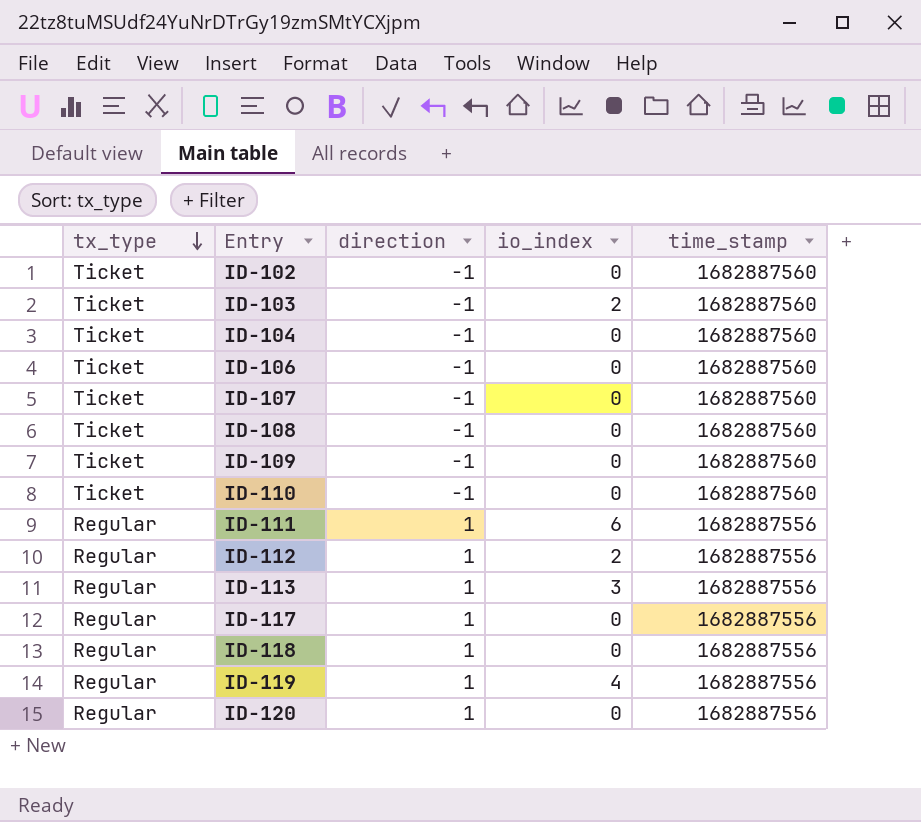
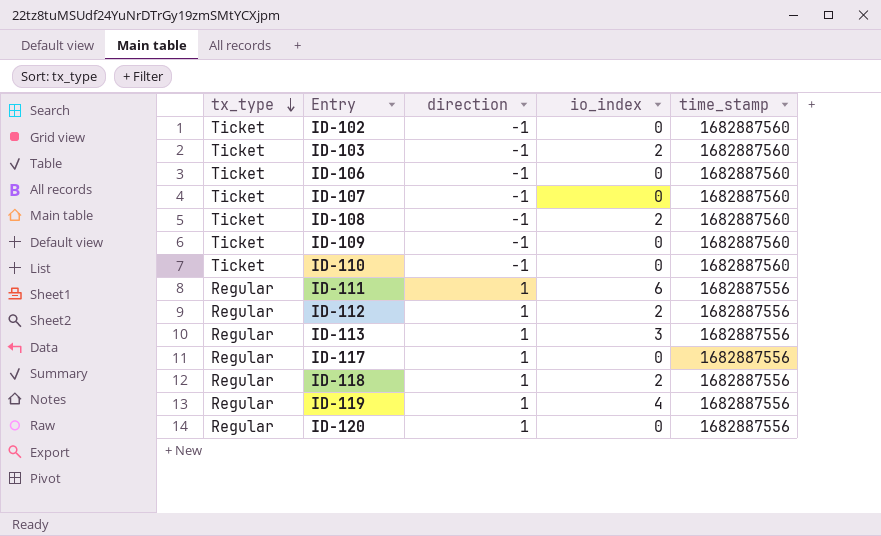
row ID-104: Ticket | -1 | 0 | 1682887560 -> none
ID-108 | io_index: 0 -> 2
ID-118 | io_index: 0 -> 2

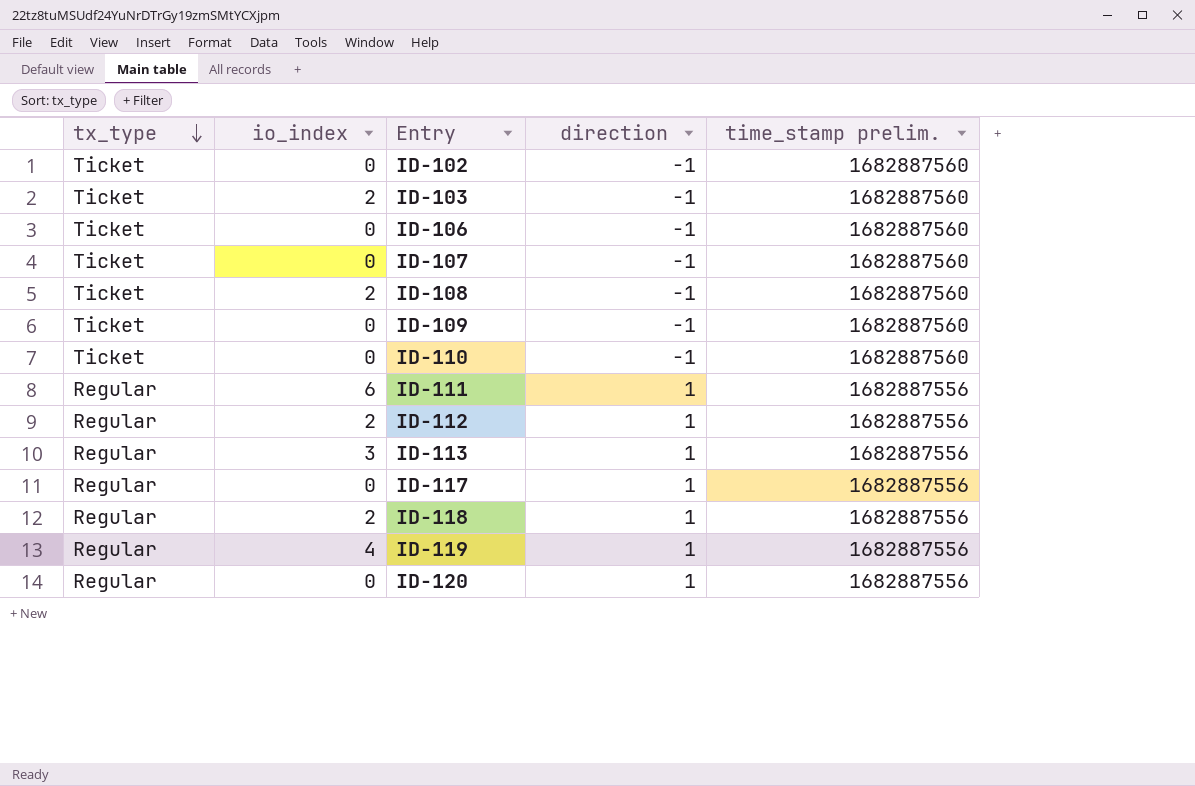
column io_index | position: 4 -> 2
column name: time_stamp -> time_stamp prelim.

